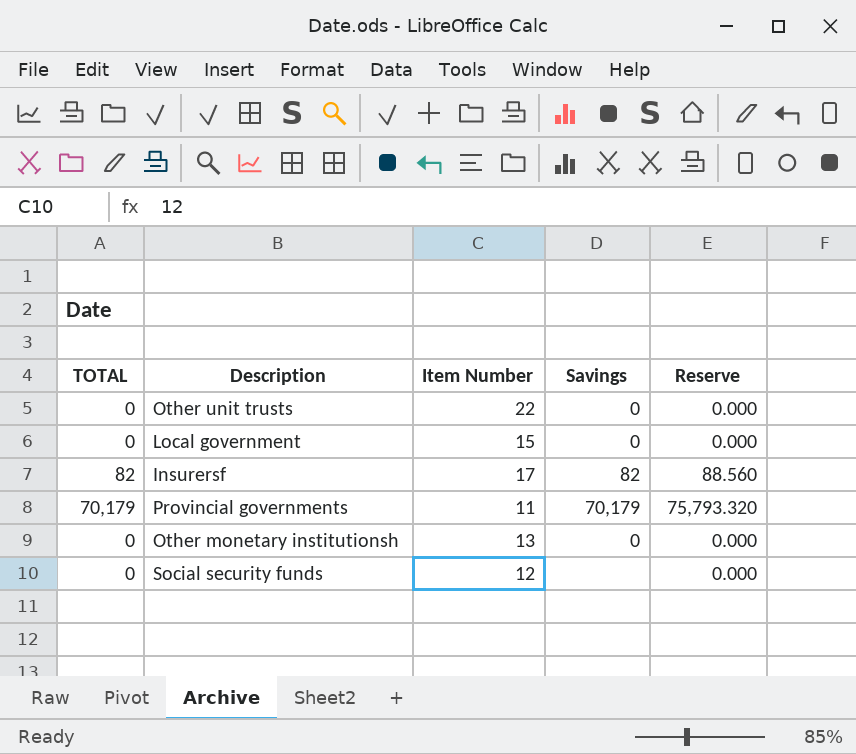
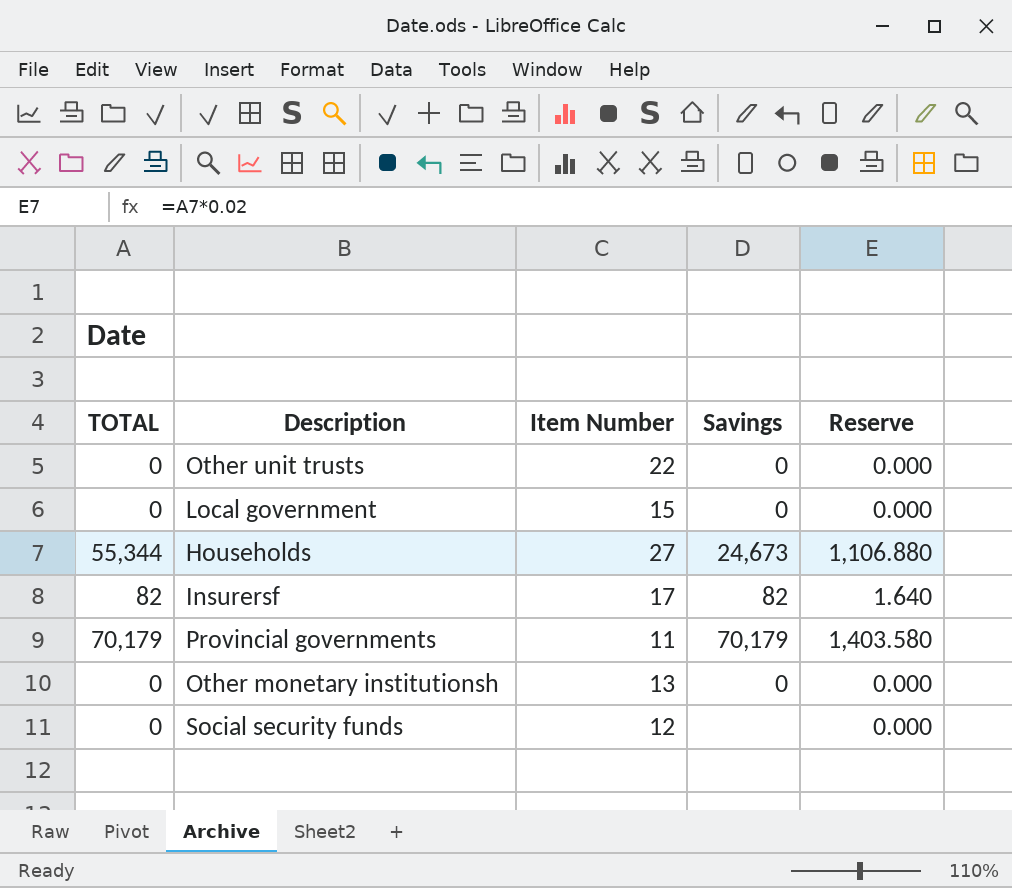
column Reserve | formula: [TOTAL] * 1.08 -> [TOTAL] * 0.02
row Households: none -> 55,344 | 27 | 24,673 | 1,106.880

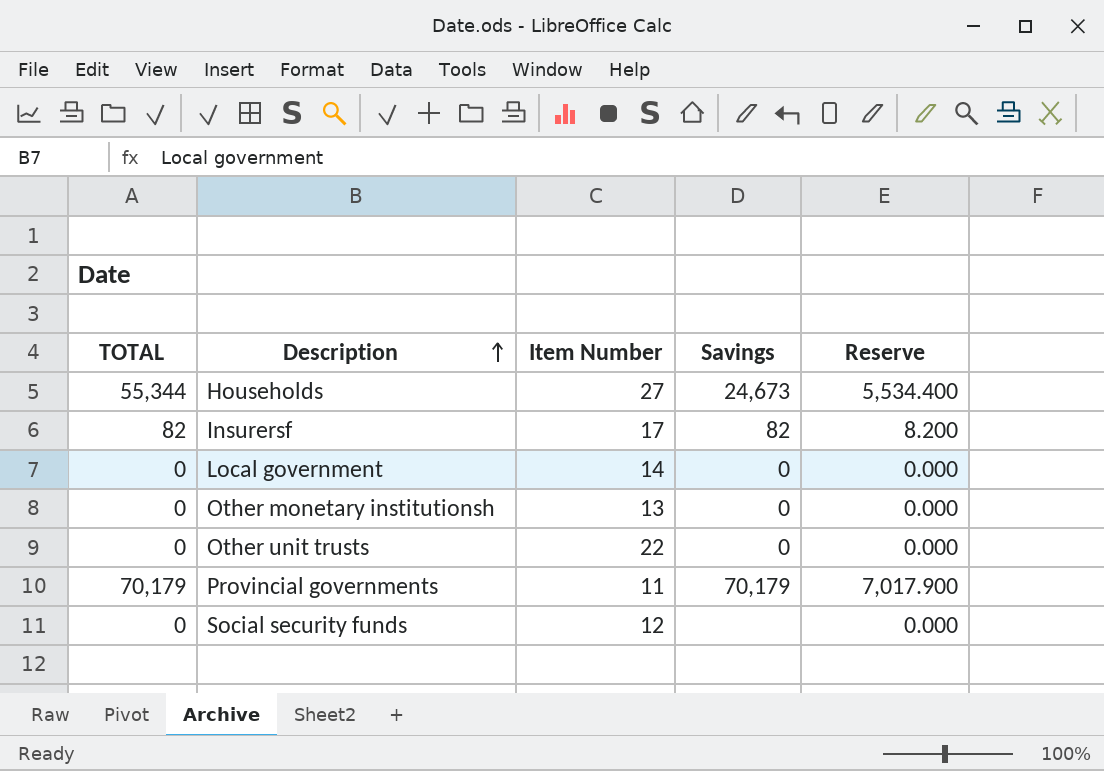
row order: none -> Description ascending
column Reserve | formula: [TOTAL] * 0.02 -> [TOTAL] * 0.1
Local government | Item Number: 15 -> 14

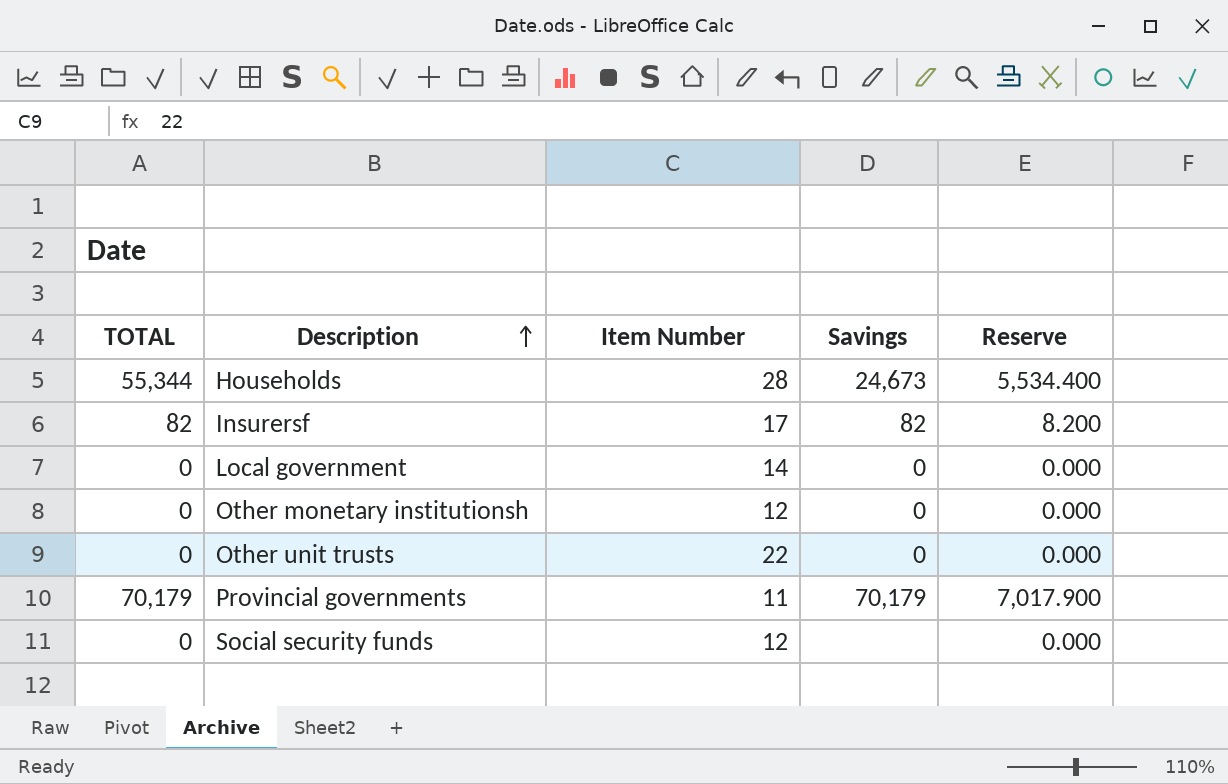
Households | Item Number: 27 -> 28
Other monetary institutionsh | Item Number: 13 -> 12

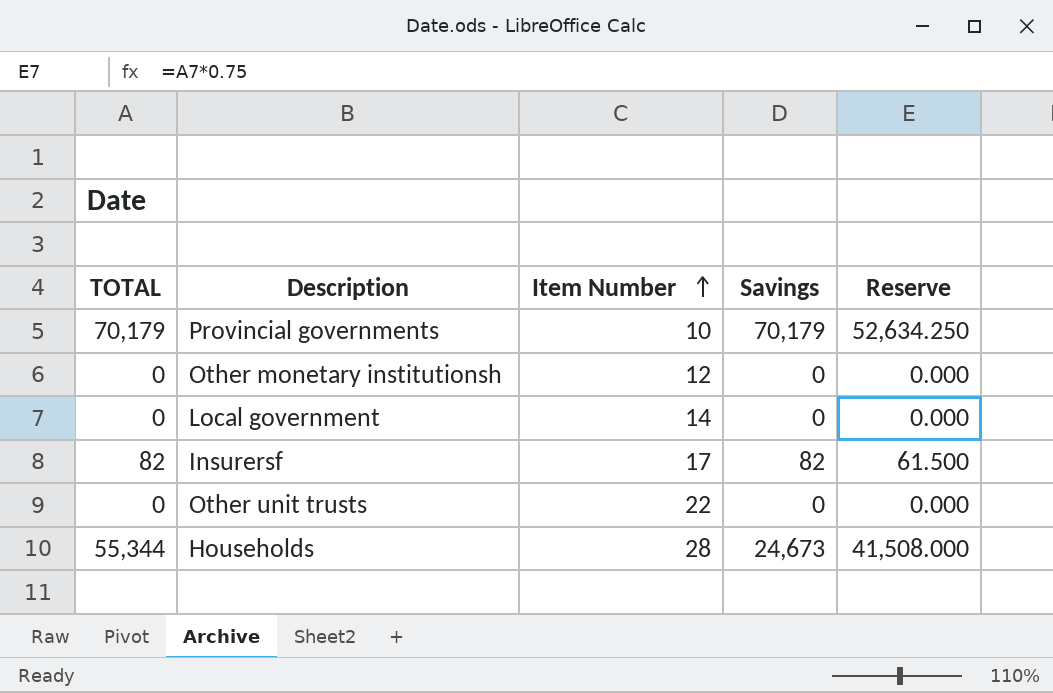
row order: Description ascending -> Item Number ascending
column Reserve | formula: [TOTAL] * 0.1 -> [TOTAL] * 0.75
row Social security funds: 0 | 12 | none | 0.000 -> none
Provincial governments | Item Number: 11 -> 10

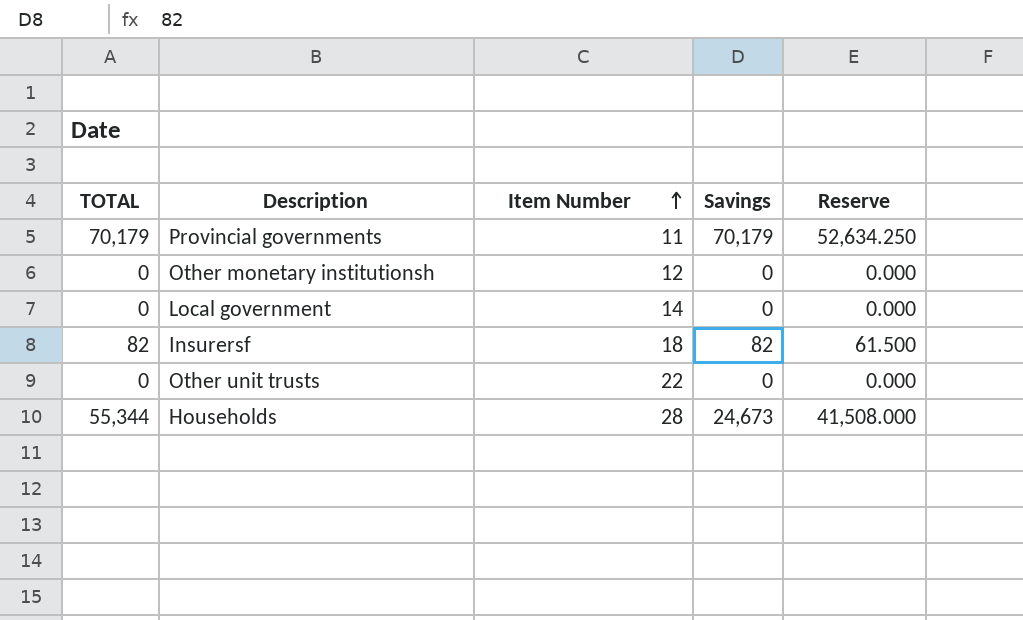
Provincial governments | Item Number: 10 -> 11
Insurersf | Item Number: 17 -> 18

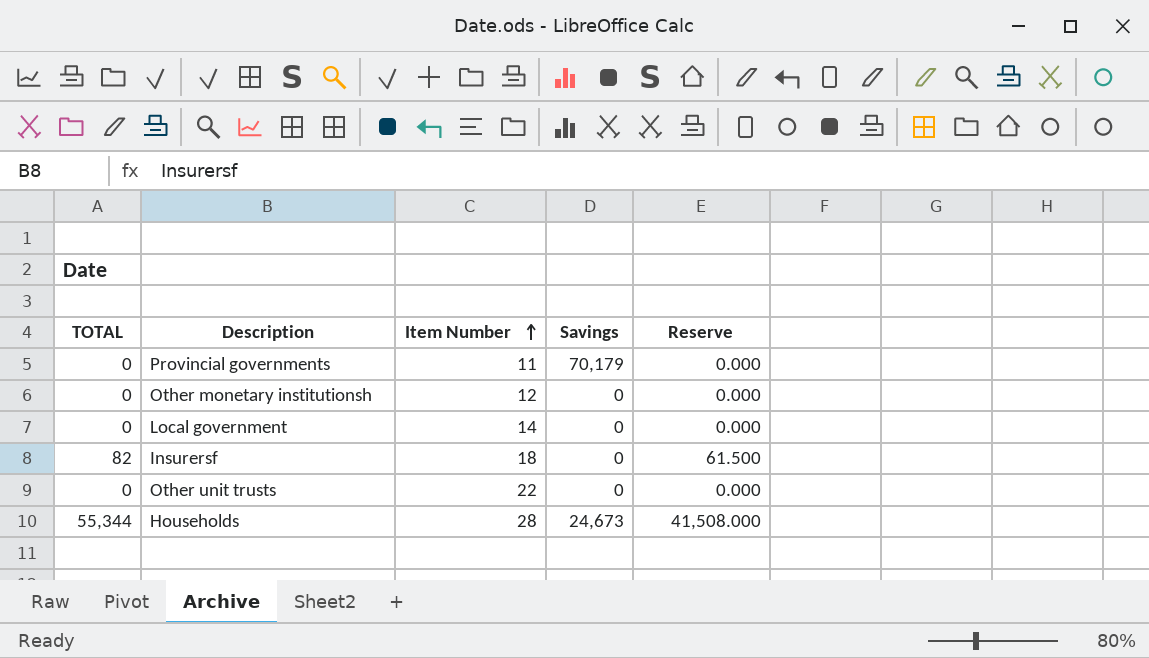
Provincial governments | TOTAL: 70,179 -> 0
Provincial governments | Reserve: 52,634.250 -> 0.000
Insurersf | Savings: 82 -> 0

